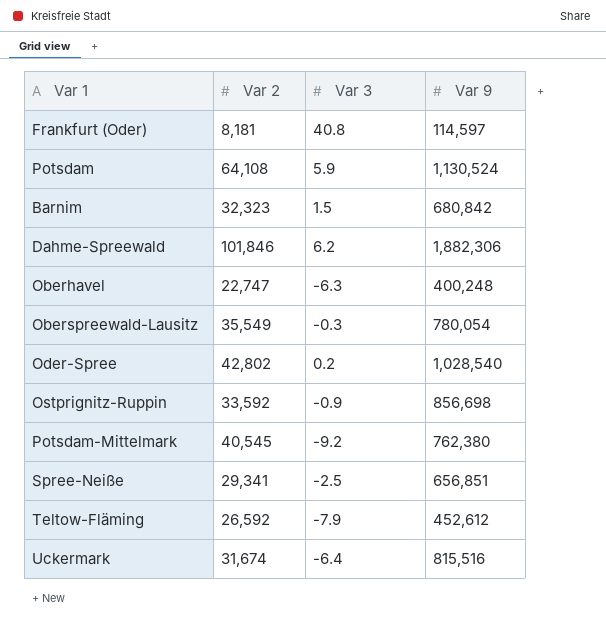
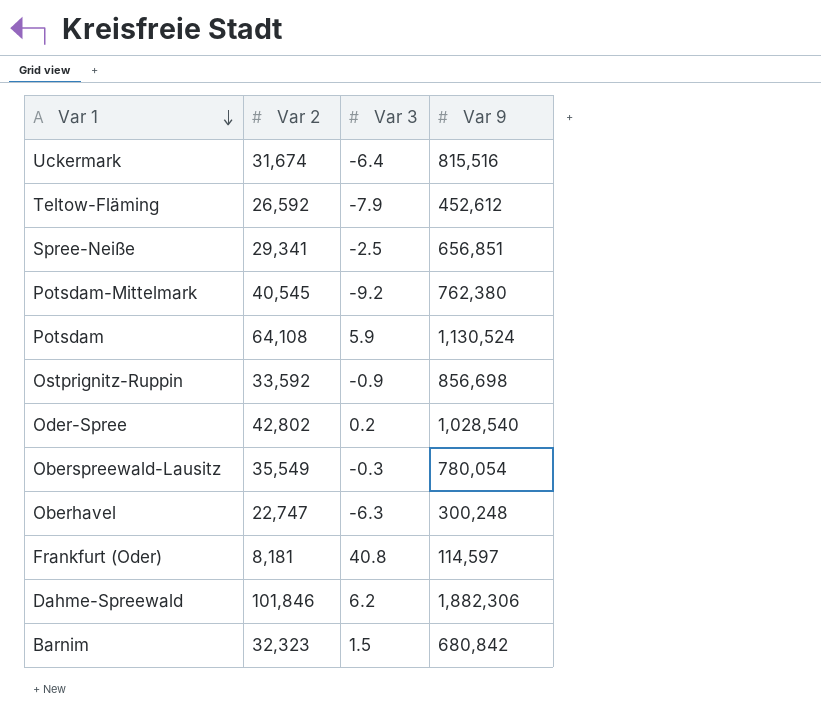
row order: none -> Var 1 descending
Oberhavel | Var 9: 400,248 -> 300,248

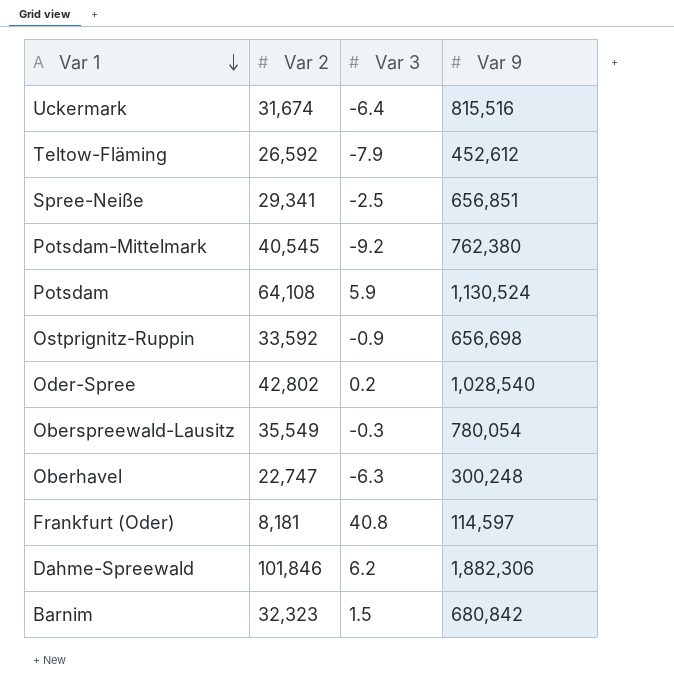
Ostprignitz-Ruppin | Var 9: 856,698 -> 656,698

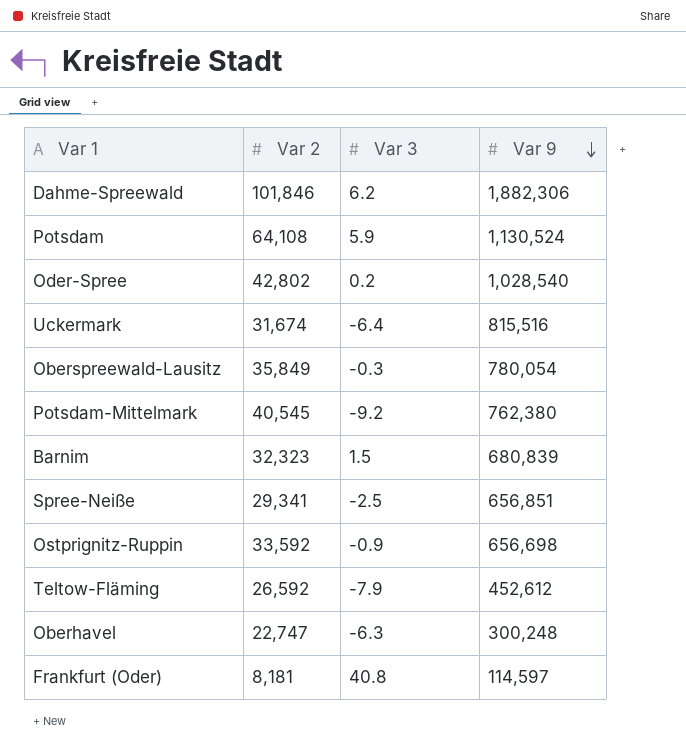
row order: Var 1 descending -> Var 9 descending
Oberspreewald-Lausitz | Var 2: 35,549 -> 35,849
Barnim | Var 9: 680,842 -> 680,839

